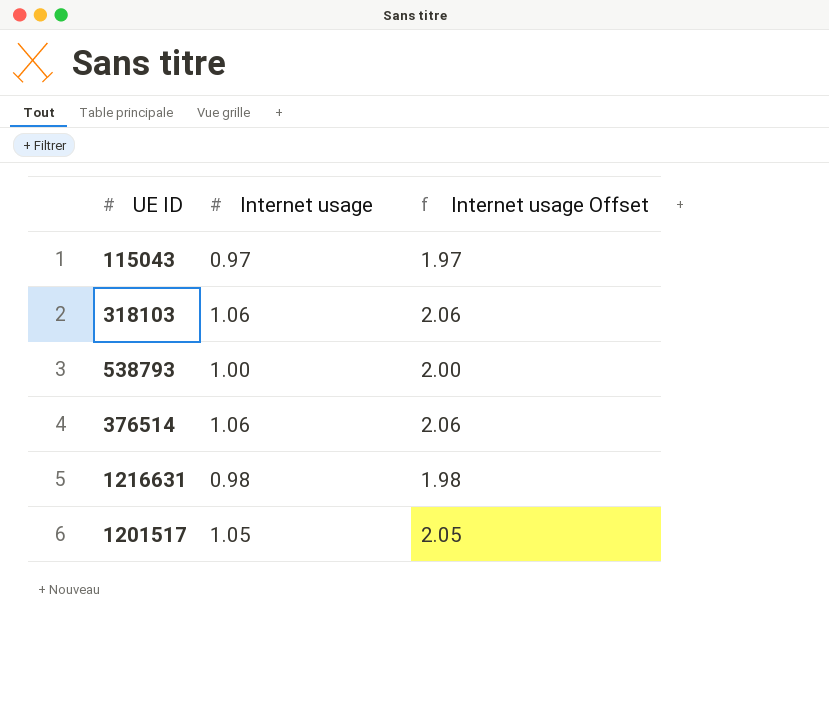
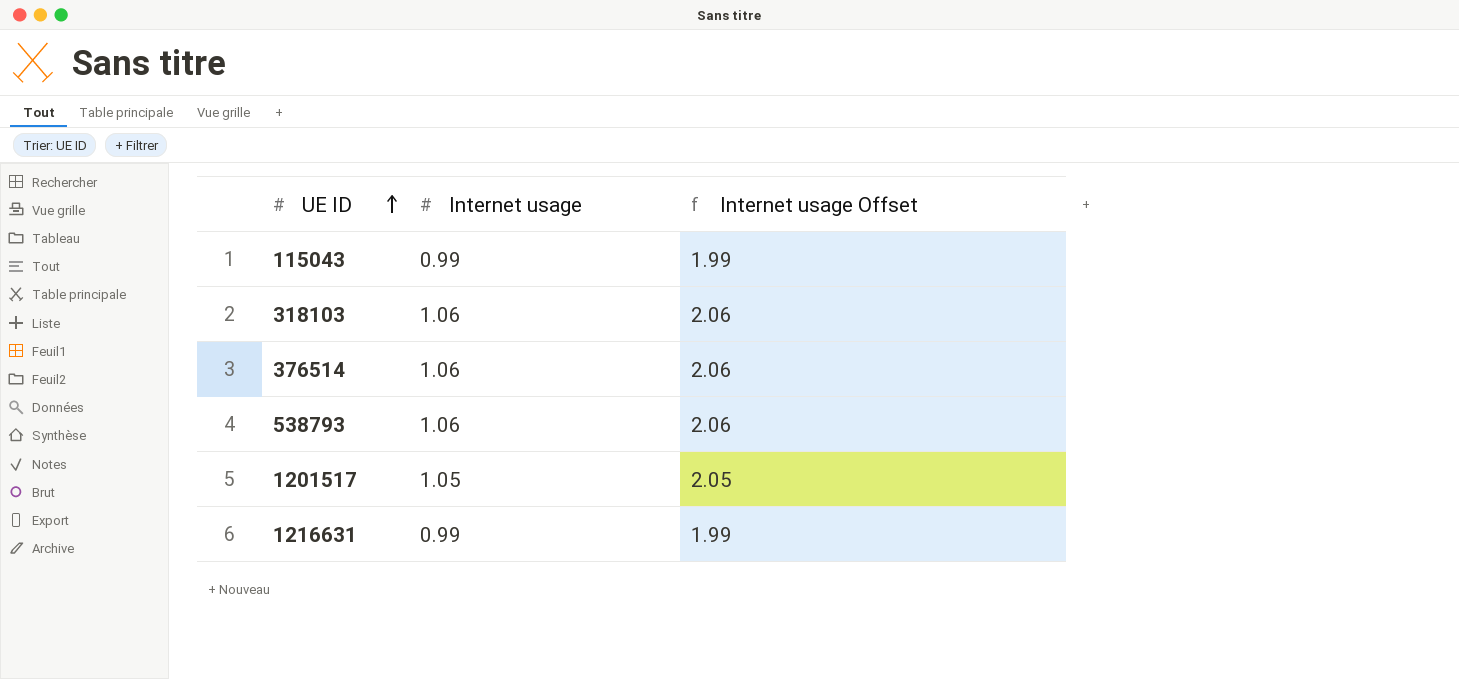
row order: none -> UE ID ascending
115043 | Internet usage: 0.97 -> 0.99
115043 | Internet usage Offset: 1.97 -> 1.99
538793 | Internet usage: 1.00 -> 1.06
538793 | Internet usage Offset: 2.00 -> 2.06
1216631 | Internet usage: 0.98 -> 0.99
1216631 | Internet usage Offset: 1.98 -> 1.99

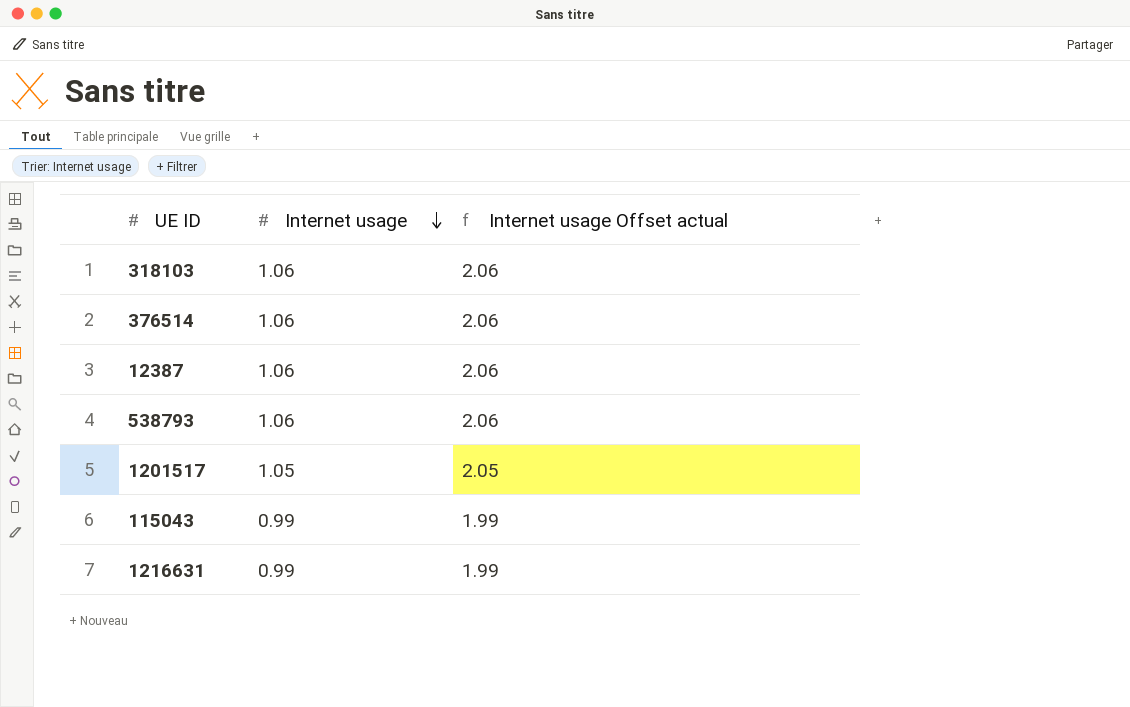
row order: UE ID ascending -> Internet usage descending
column name: Internet usage Offset -> Internet usage Offset actual
row 12387: none -> 1.06 | 2.06

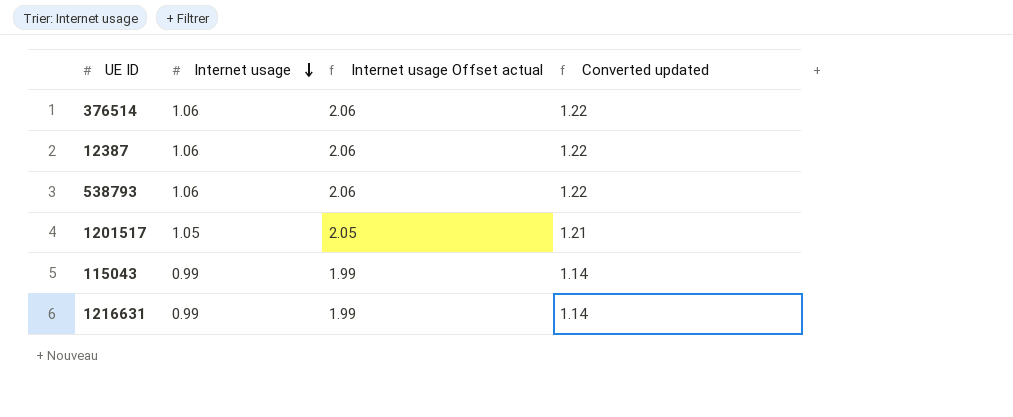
column Converted updated | formula: none -> [Internet usage] * 1.15
row 318103: 1.06 | 2.06 -> none

